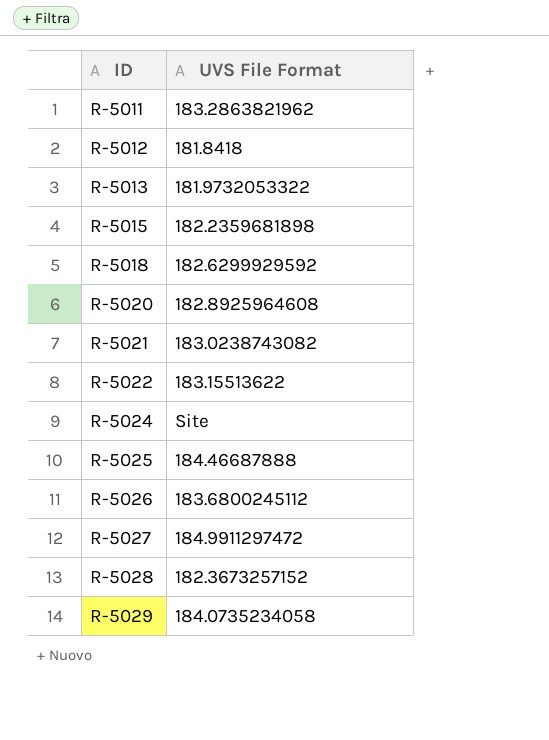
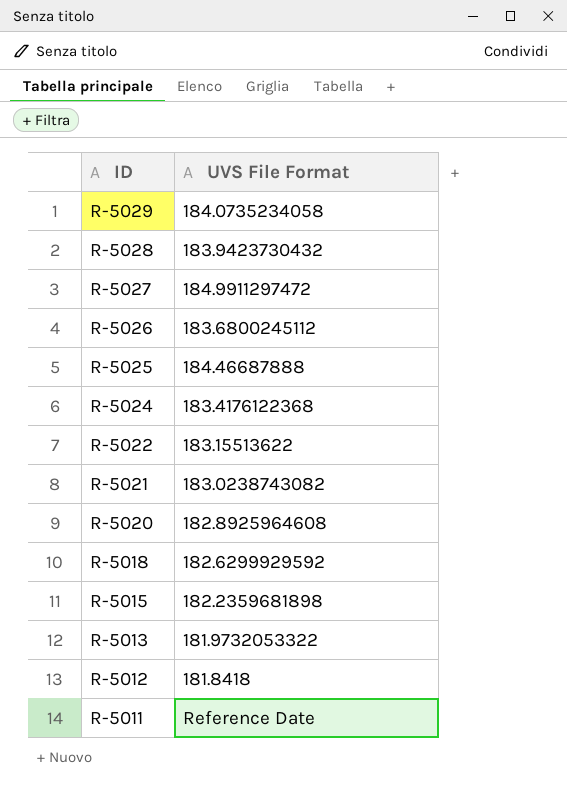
row order: ID ascending -> ID descending
R-5028 | UVS File Format: 182.3673257152 -> 183.9423730432
R-5024 | UVS File Format: Site -> 183.4176122368
R-5011 | UVS File Format: 183.2863821962 -> Reference Date

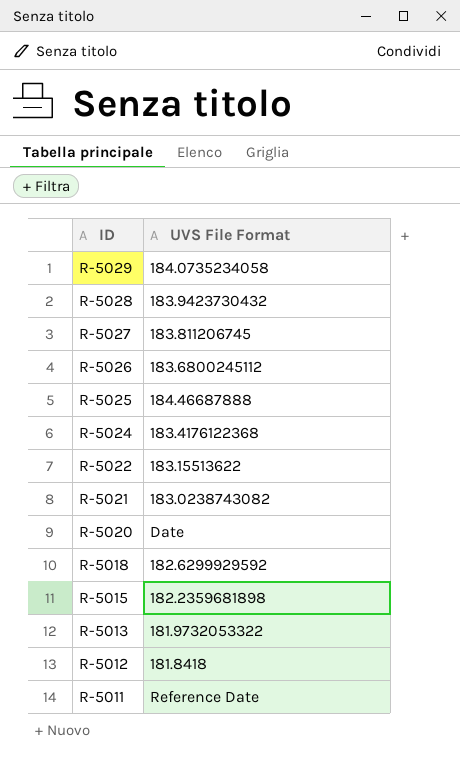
R-5027 | UVS File Format: 184.9911297472 -> 183.811206745
R-5020 | UVS File Format: 182.8925964608 -> Date

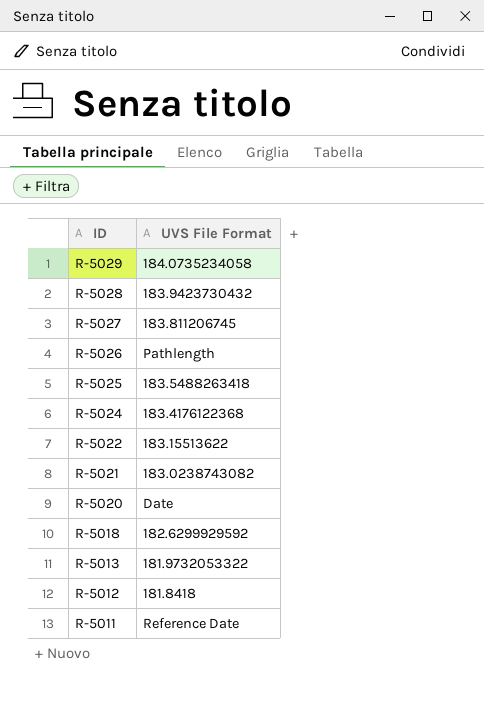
row R-5015: 182.2359681898 -> none
R-5026 | UVS File Format: 183.6800245112 -> Pathlength
R-5025 | UVS File Format: 184.46687888 -> 183.5488263418

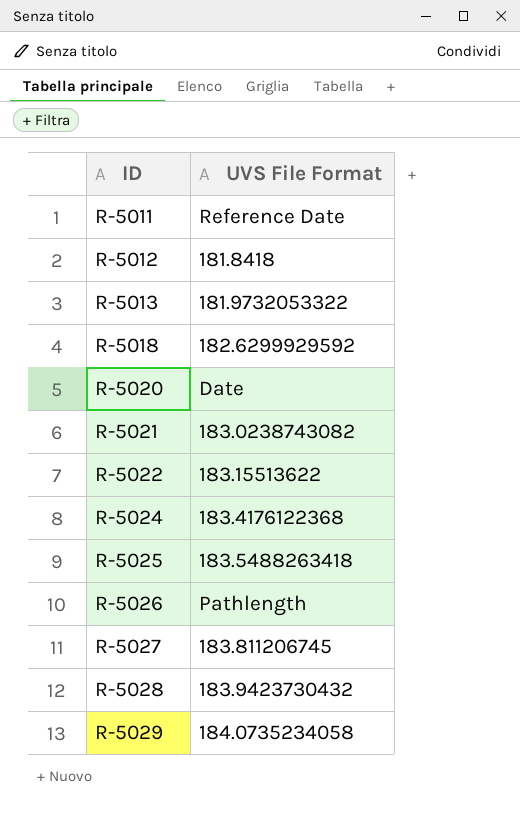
row order: ID descending -> ID ascending

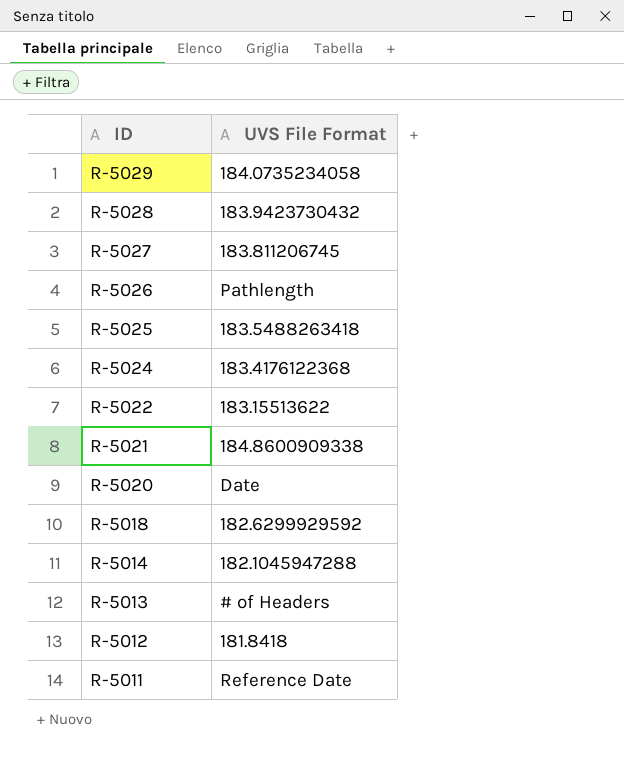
row order: ID ascending -> ID descending
R-5021 | UVS File Format: 183.0238743082 -> 184.8600909338
row R-5014: none -> 182.1045947288
R-5013 | UVS File Format: 181.9732053322 -> # of Headers

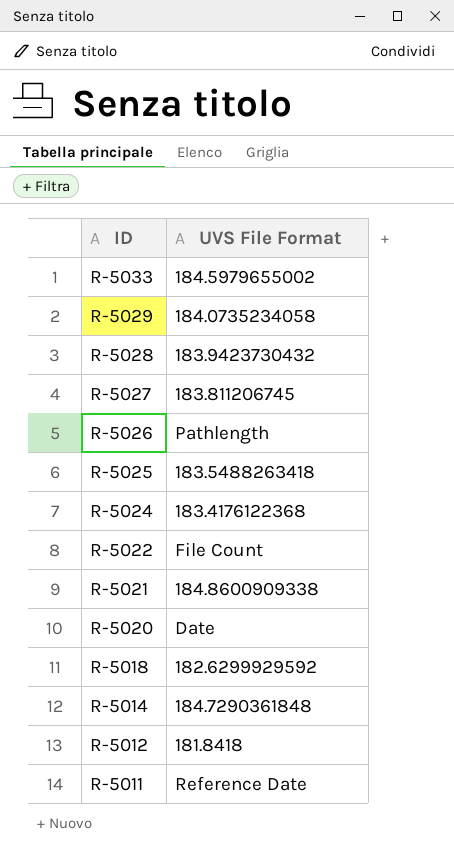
row R-5013: # of Headers -> none
row R-5033: none -> 184.5979655002
R-5022 | UVS File Format: 183.15513622 -> File Count
R-5014 | UVS File Format: 182.1045947288 -> 184.7290361848

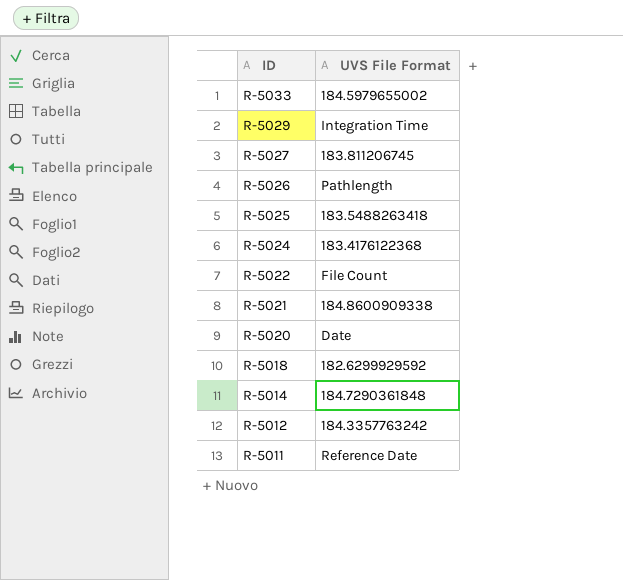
row R-5028: 183.9423730432 -> none
R-5029 | UVS File Format: 184.0735234058 -> Integration Time
R-5012 | UVS File Format: 181.8418 -> 184.3357763242

